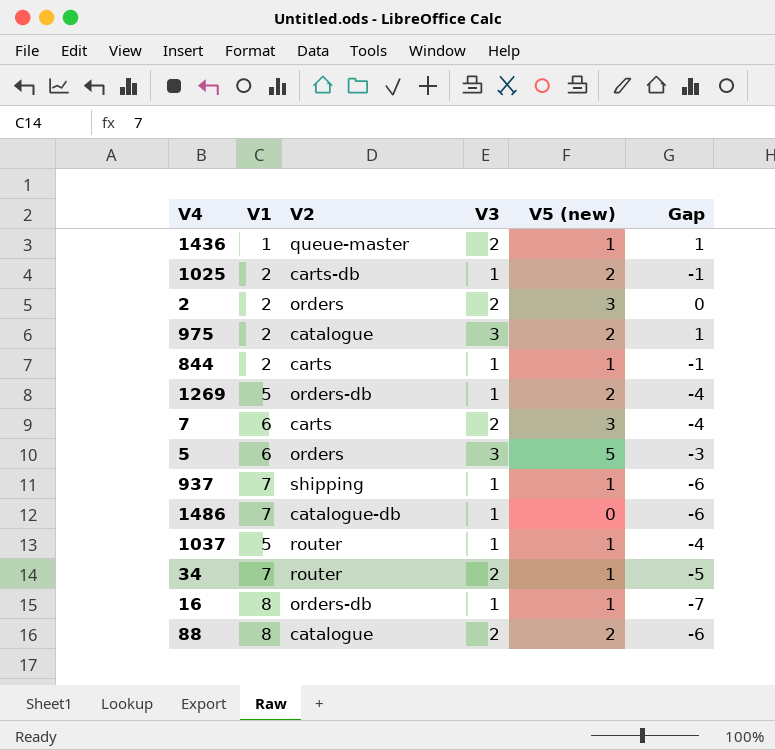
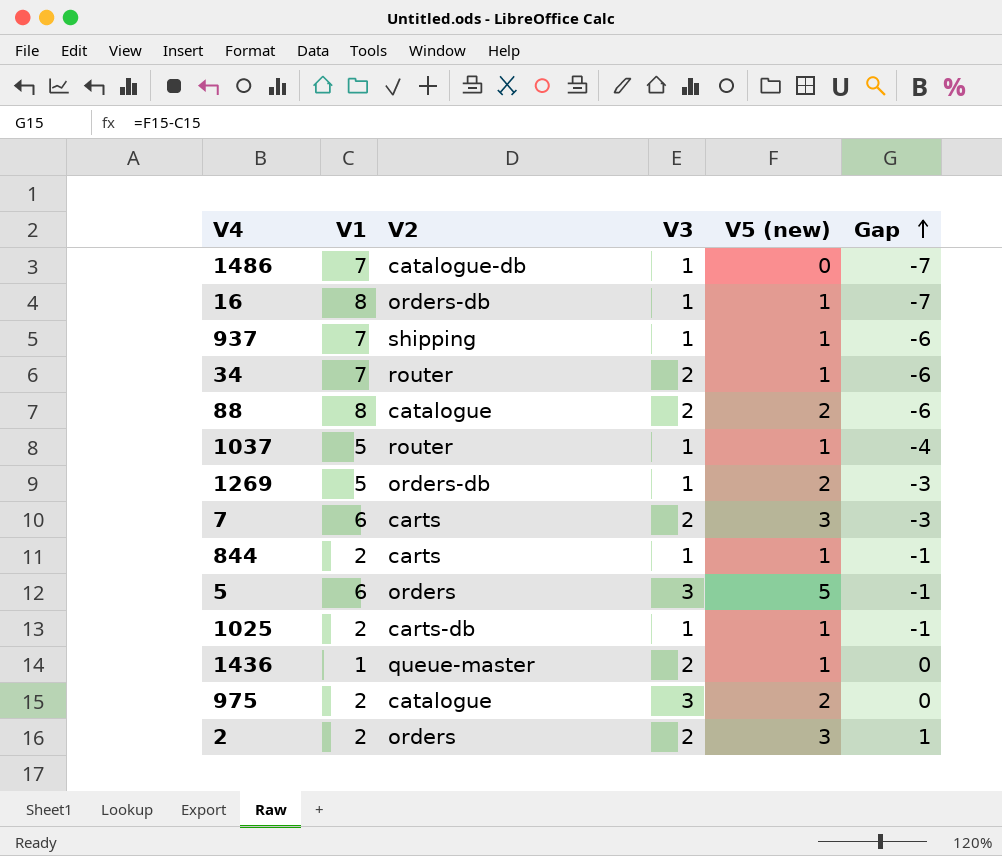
row order: none -> Gap ascending
column Gap | formula: [V3] - [V1] -> [V5 (new)] - [V1]
1025 | V5 (new): 2 -> 1

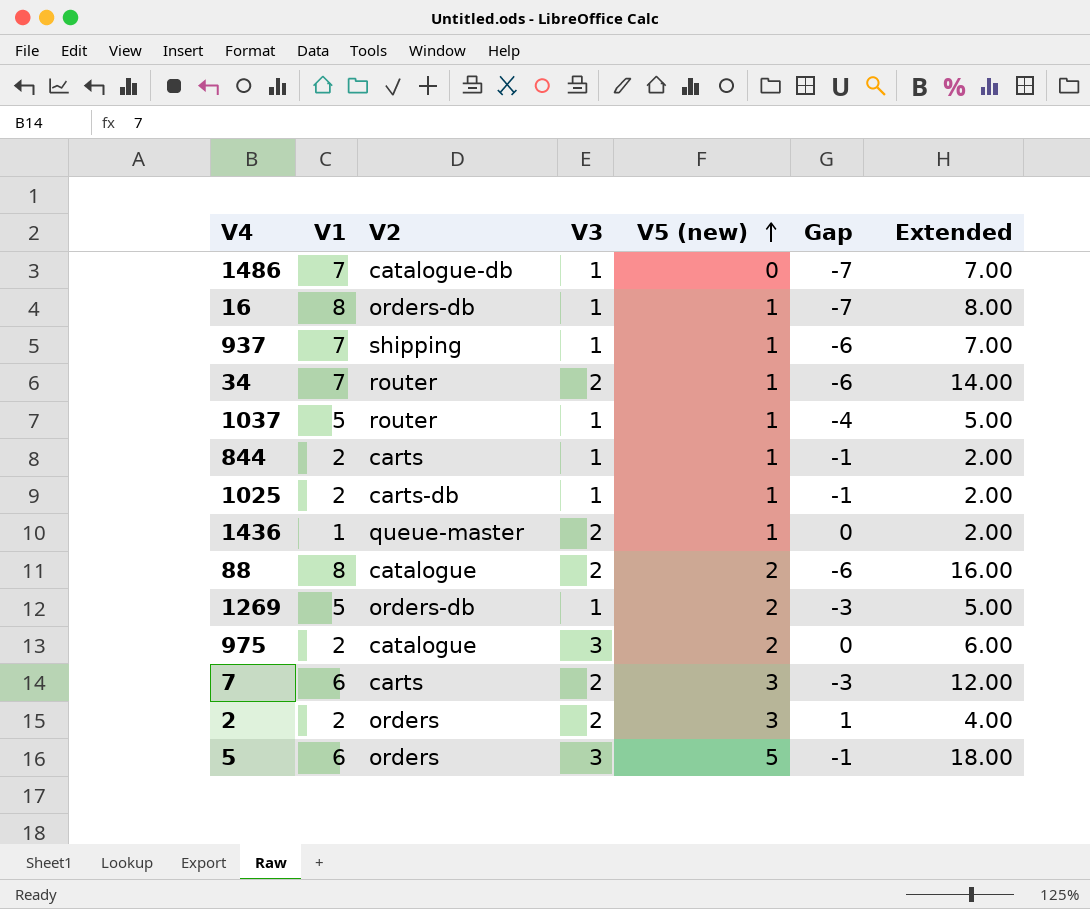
row order: Gap ascending -> V5 (new) ascending
column Extended | formula: none -> [V1] * [V3]

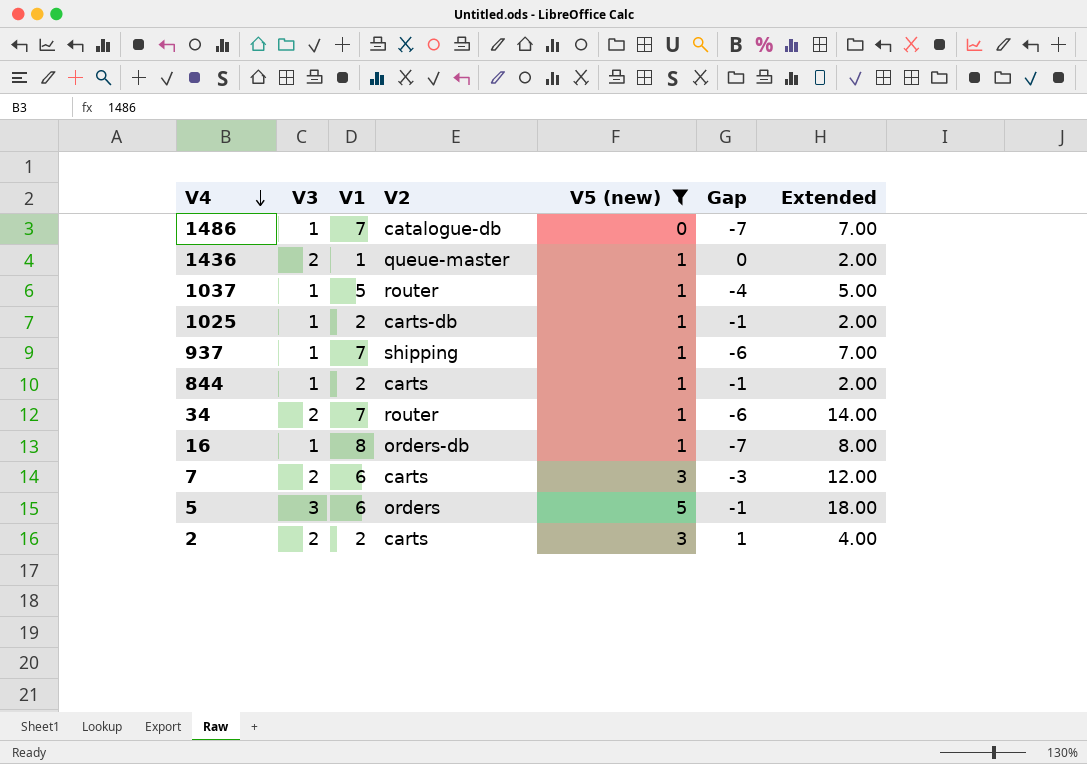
filter: none -> V5 (new) != 2
row order: V5 (new) ascending -> V4 descending
column V3 | position: 4 -> 2
2 | V2: orders -> carts

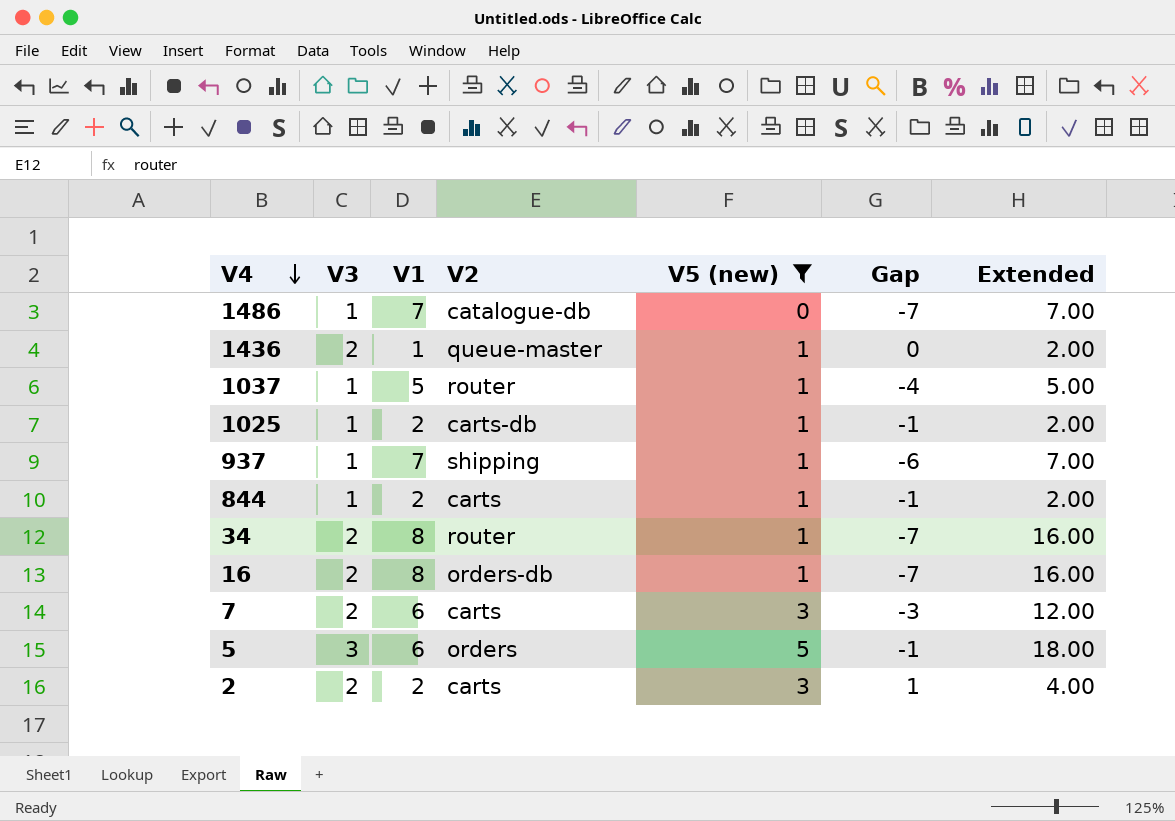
34 | V1: 7 -> 8
34 | Gap: -6 -> -7
34 | Extended: 14.00 -> 16.00
16 | V3: 1 -> 2
16 | Extended: 8.00 -> 16.00

